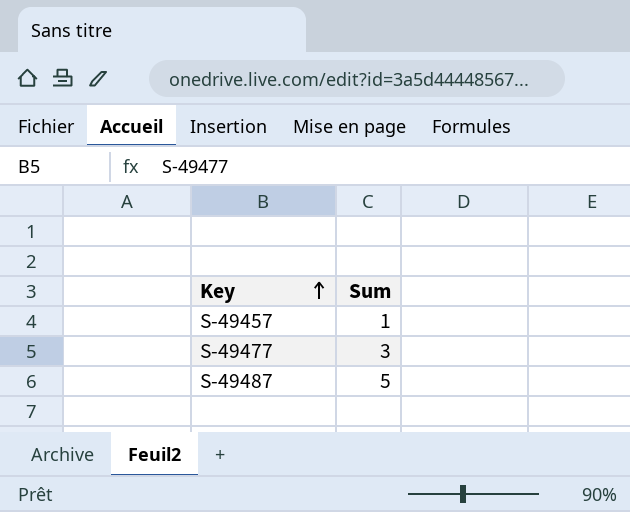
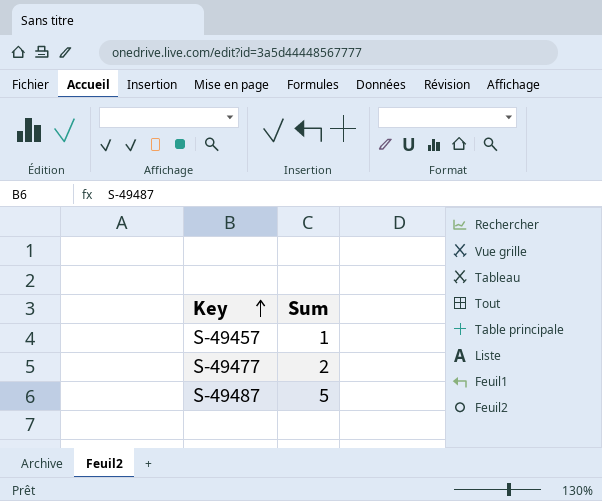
S-49477 | Sum: 3 -> 2

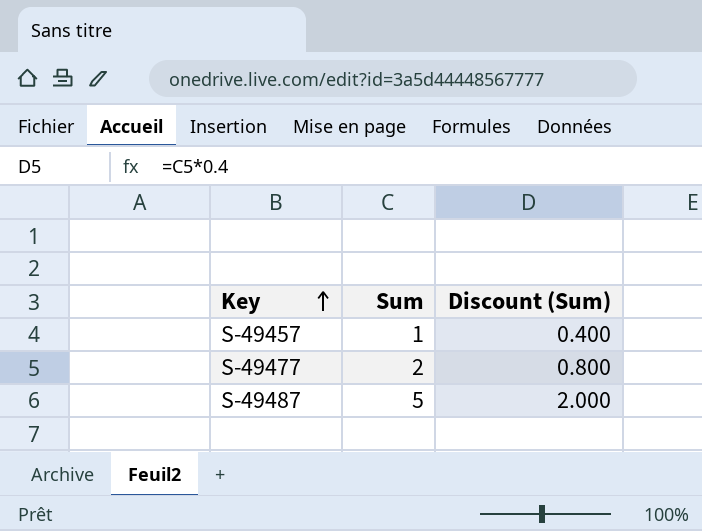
column Discount (Sum) | formula: none -> [Sum] * 0.4

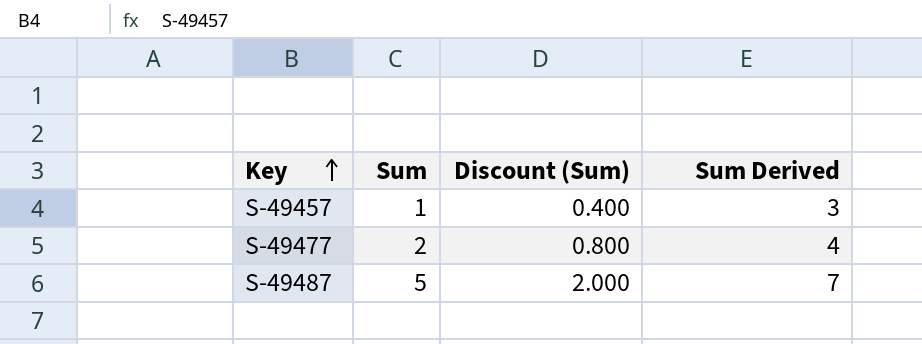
column Sum Derived | formula: none -> [Sum] + 2

